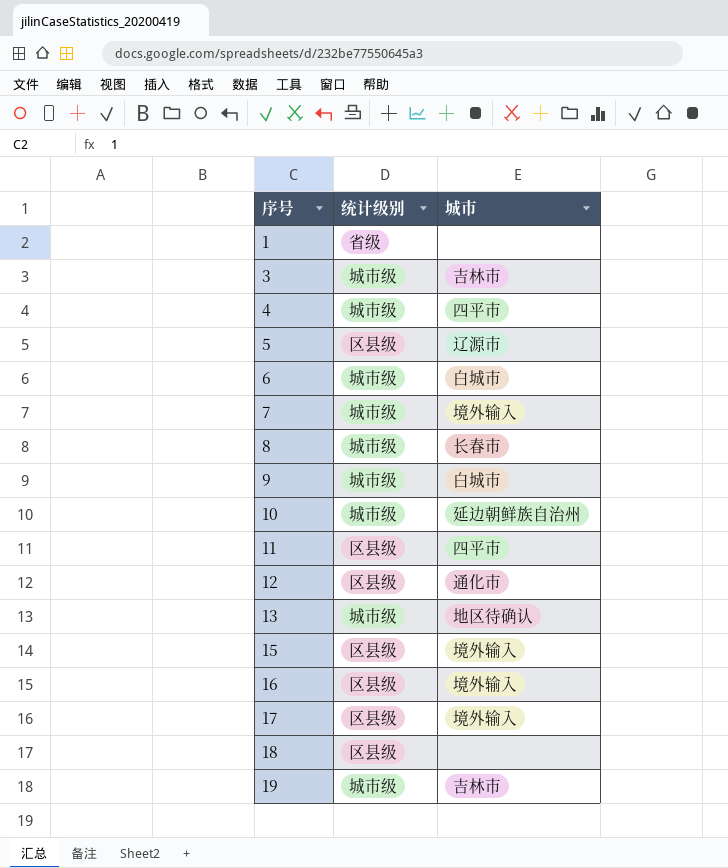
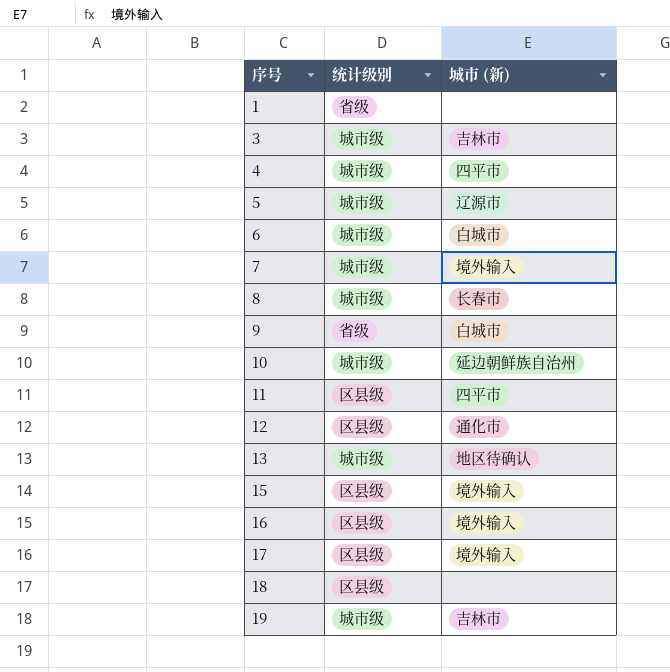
column name: 城市 -> 城市 (新)
5 | 统计级别: 区县级 -> 城市级
9 | 统计级别: 城市级 -> 省级

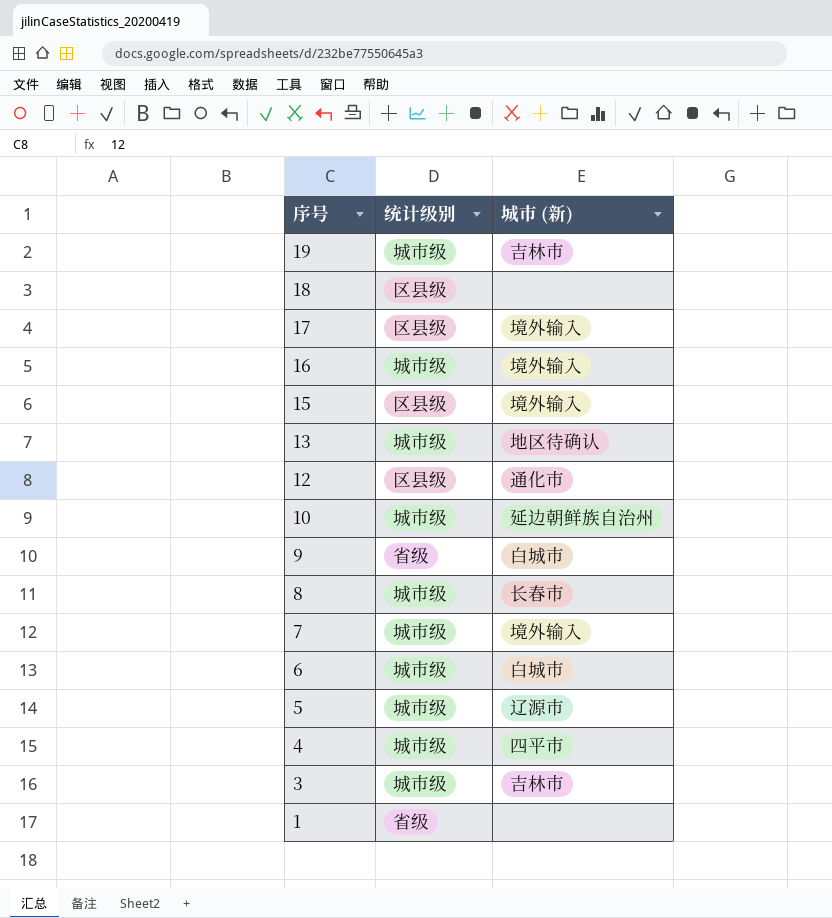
row order: 序号 ascending -> 序号 descending
row 11: 区县级 | 四平市 -> none
16 | 统计级别: 区县级 -> 城市级

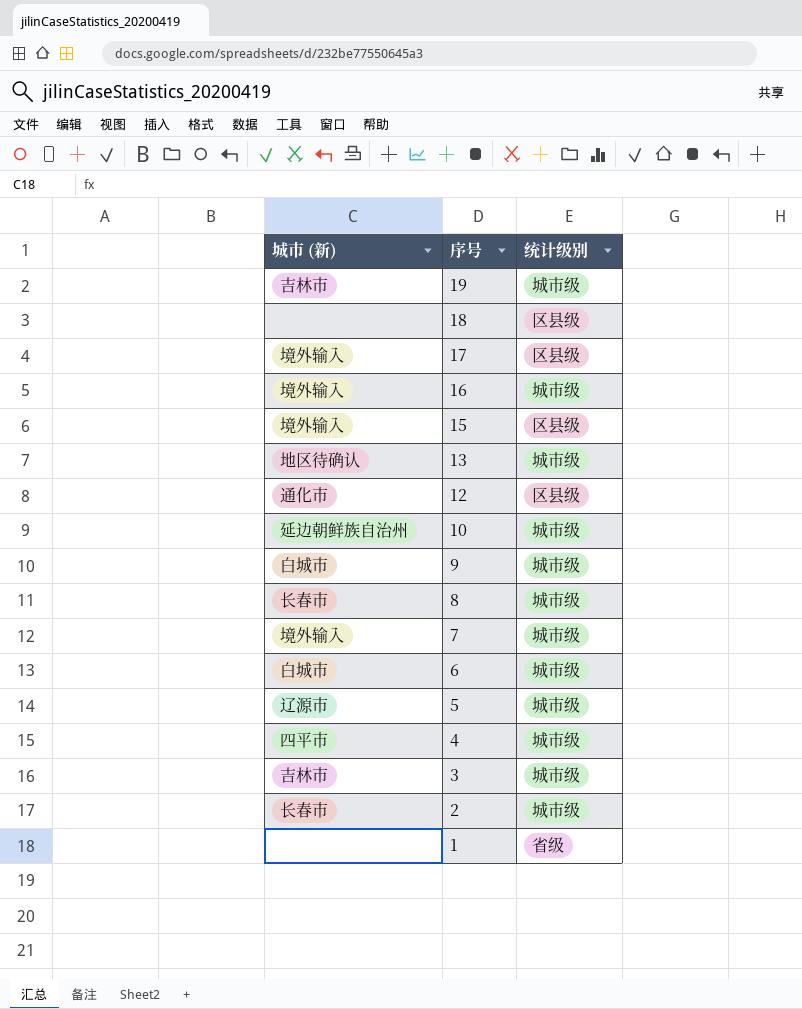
column 城市 (新) | position: 3 -> 1
9 | 统计级别: 省级 -> 城市级
row 2: none -> 长春市 | 城市级

